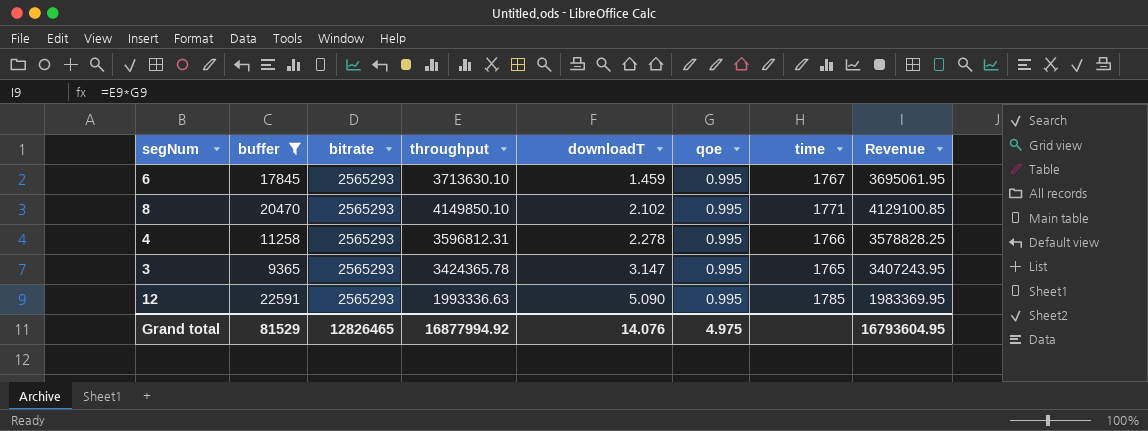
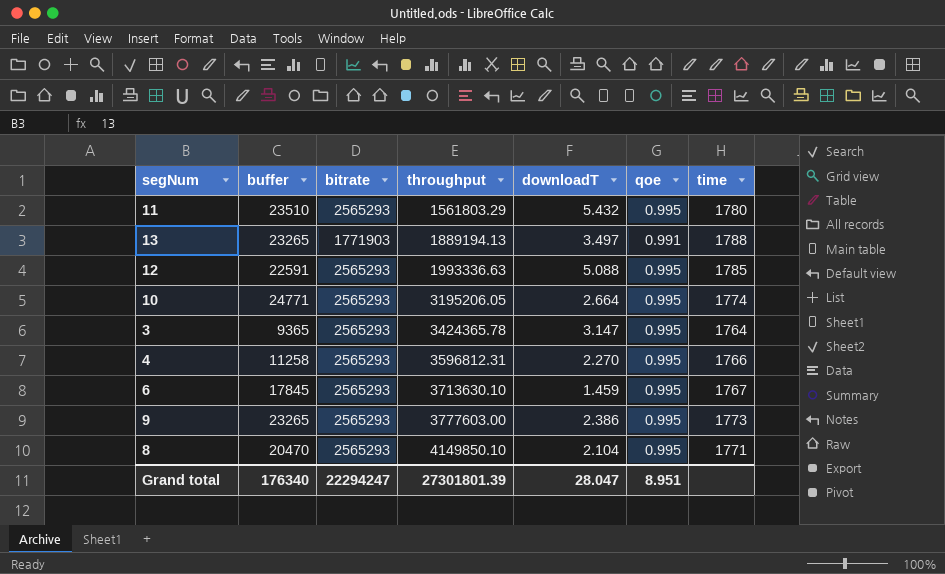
filter: buffer <= 22591 -> none
row order: downloadT ascending -> throughput ascending
column Revenue | formula: [throughput] * [qoe] -> none
12 | downloadT: 5.090 -> 5.088
3 | time: 1765 -> 1764
4 | downloadT: 2.278 -> 2.270
8 | downloadT: 2.102 -> 2.104
Grand total | buffer: 81529 -> 176340
Grand total | bitrate: 12826465 -> 22294247
Grand total | throughput: 16877994.92 -> 27301801.39
Grand total | downloadT: 14.076 -> 28.047
Grand total | qoe: 4.975 -> 8.951

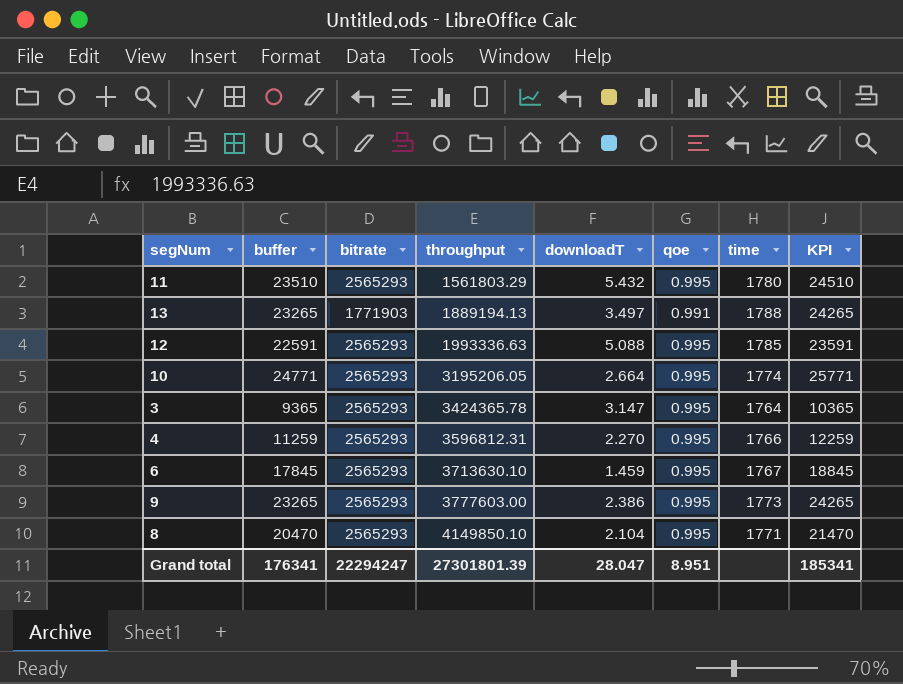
column KPI | formula: none -> [buffer] + 1000
4 | buffer: 11258 -> 11259
Grand total | buffer: 176340 -> 176341

